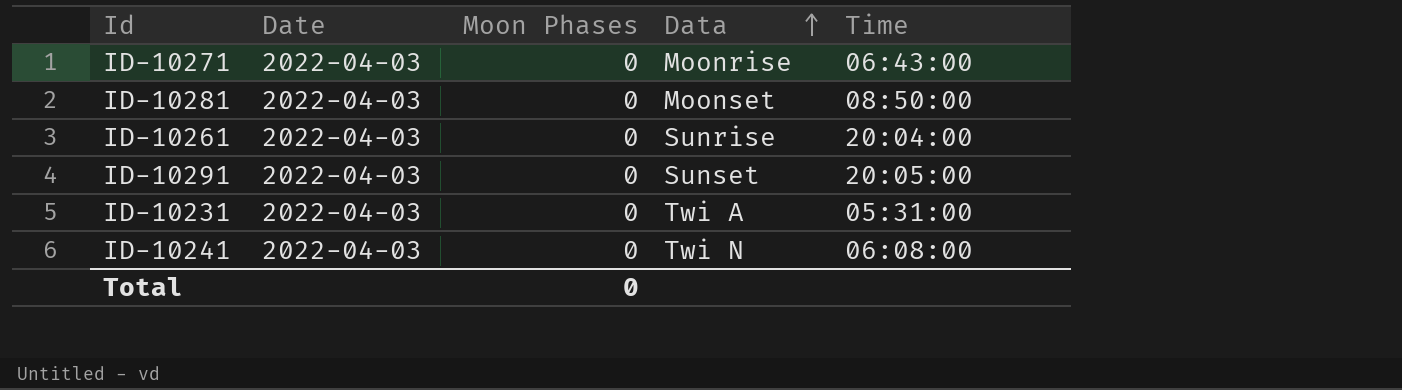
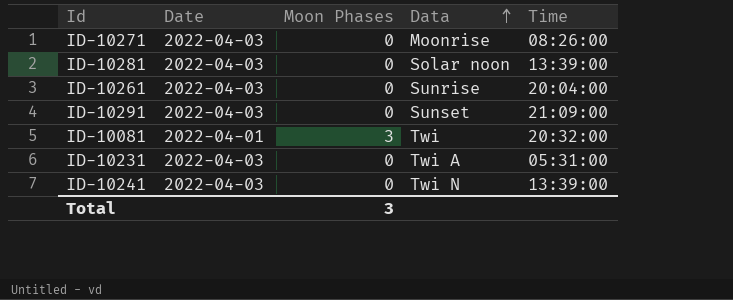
ID-10271 | Time: 06:43:00 -> 08:26:00
ID-10281 | Data: Moonset -> Solar noon
ID-10281 | Time: 08:50:00 -> 13:39:00
ID-10291 | Time: 20:05:00 -> 21:09:00
row ID-10081: none -> 2022-04-01 | 3 | Twi | 20:32:00
ID-10241 | Time: 06:08:00 -> 13:39:00
Total | Moon Phases: 0 -> 3

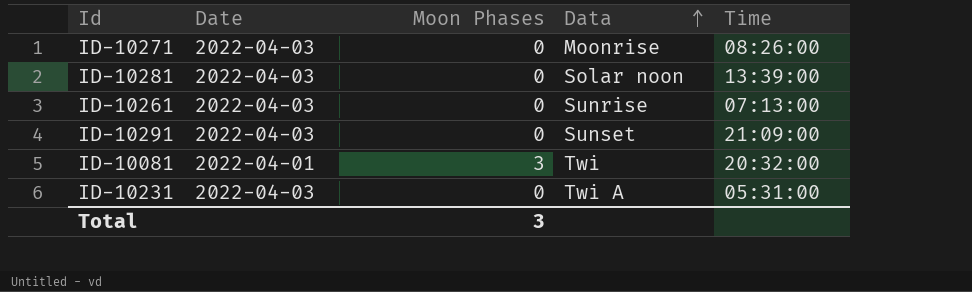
row ID-10241: 2022-04-03 | 0 | Twi N | 13:39:00 -> none
ID-10261 | Time: 20:04:00 -> 07:13:00

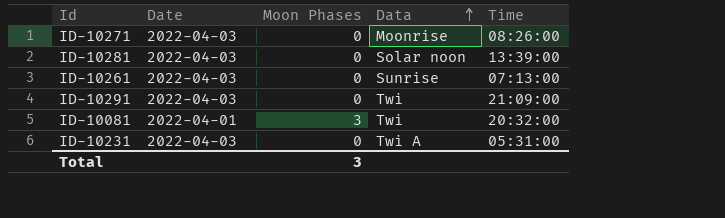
ID-10291 | Data: Sunset -> Twi

